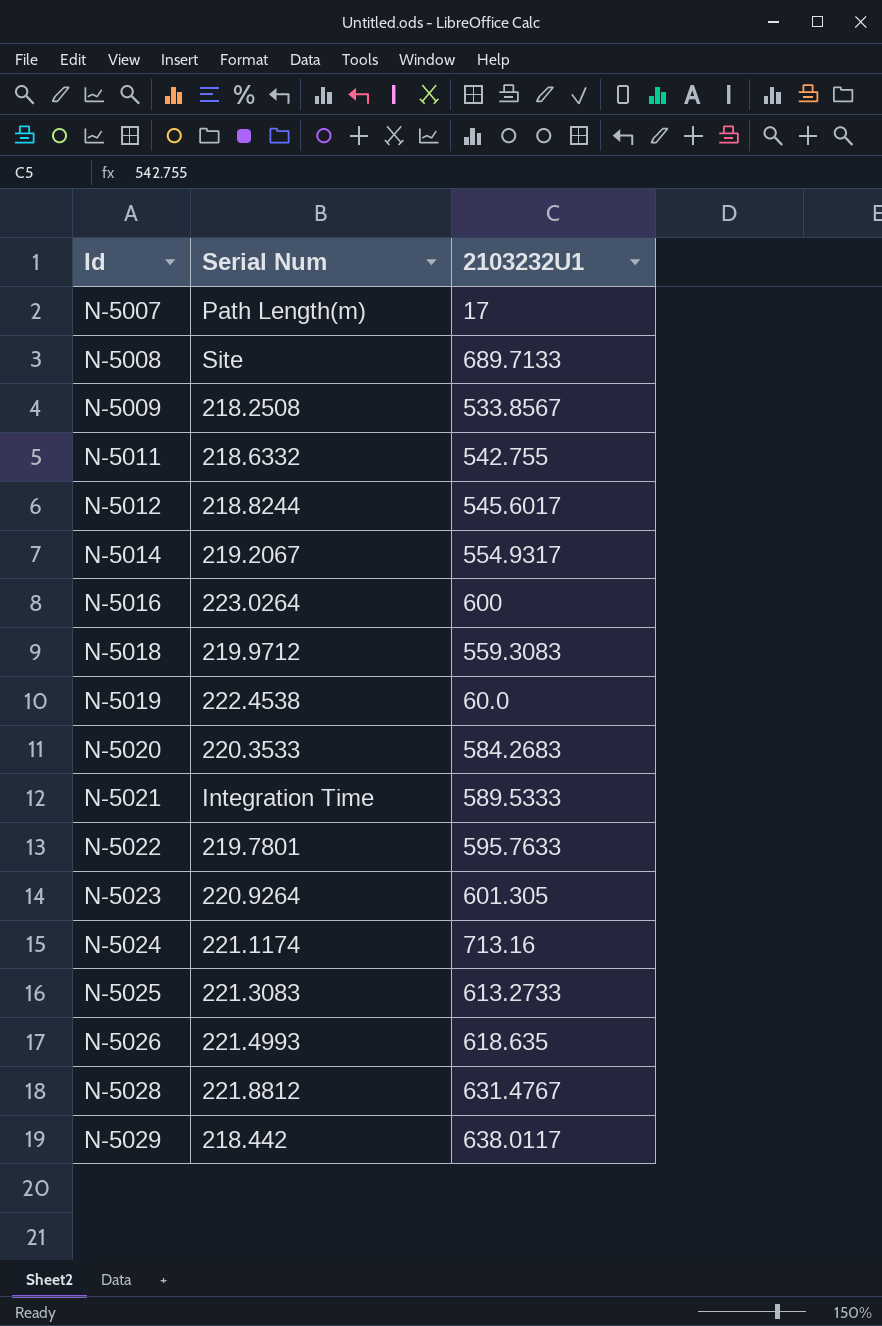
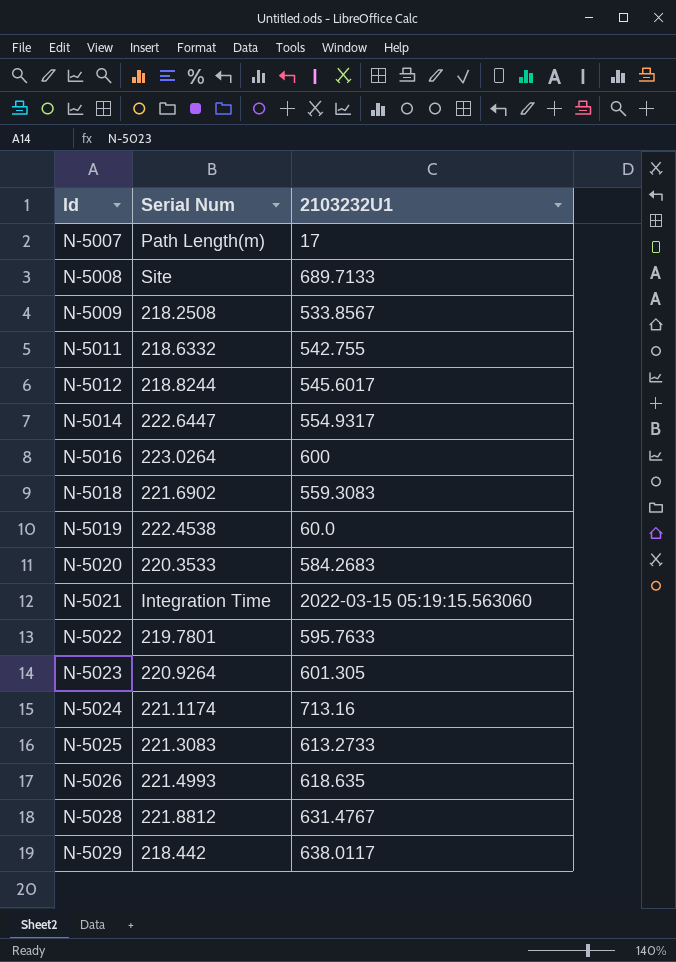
N-5014 | Serial Num: 219.2067 -> 222.6447
N-5018 | Serial Num: 219.9712 -> 221.6902
N-5021 | 2103232U1: 589.5333 -> 2022-03-15 05:19:15.563060

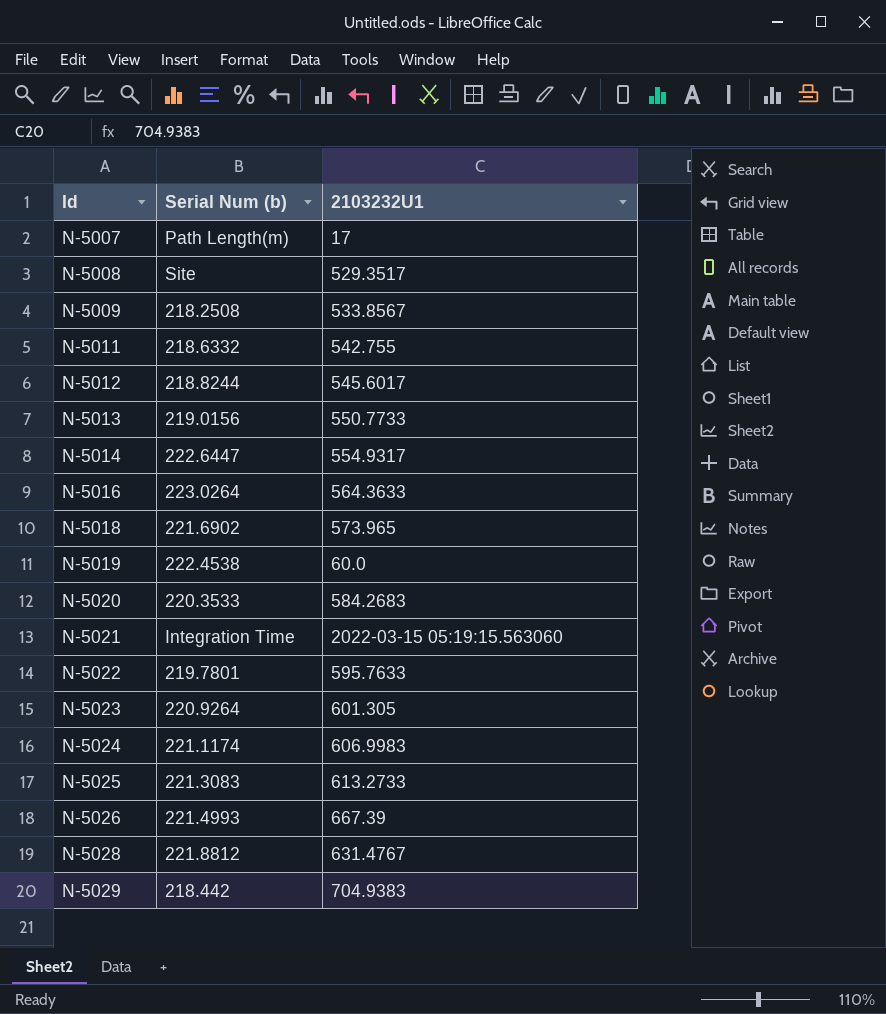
column name: Serial Num -> Serial Num (b)
N-5008 | 2103232U1: 689.7133 -> 529.3517
row N-5013: none -> 219.0156 | 550.7733
N-5016 | 2103232U1: 600 -> 564.3633
N-5018 | 2103232U1: 559.3083 -> 573.965
N-5024 | 2103232U1: 713.16 -> 606.9983
N-5026 | 2103232U1: 618.635 -> 667.39
N-5029 | 2103232U1: 638.0117 -> 704.9383

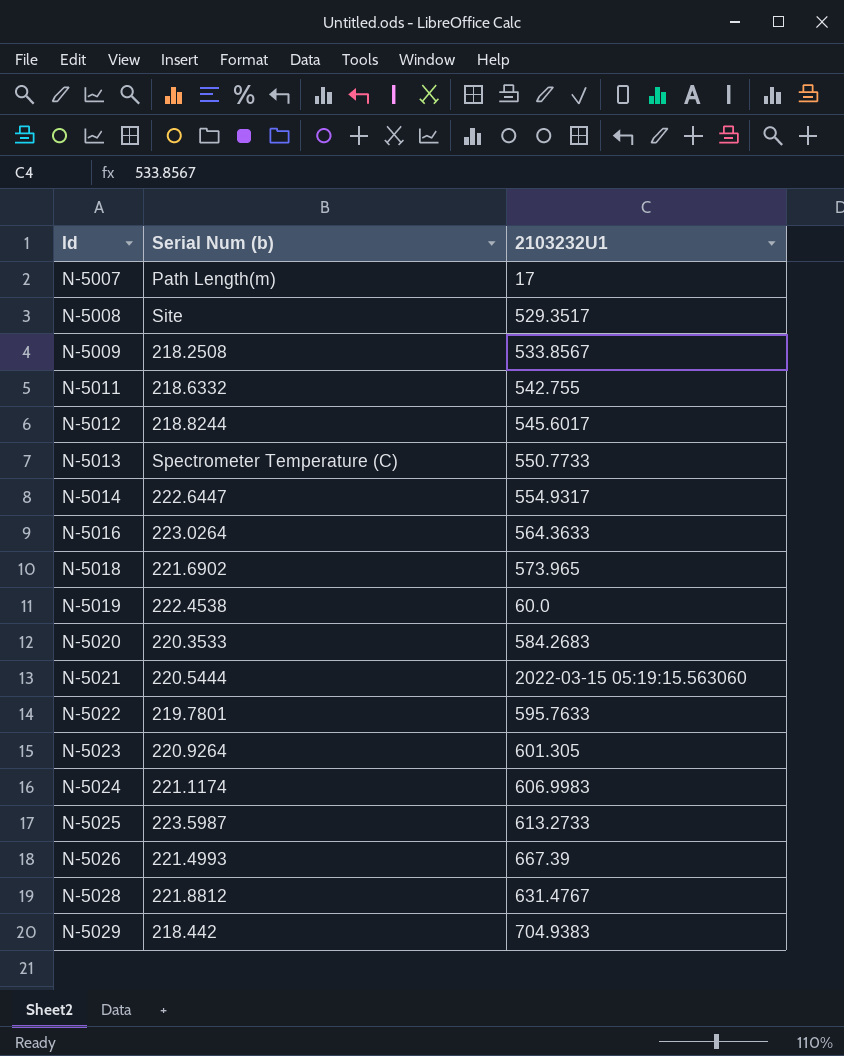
N-5013 | Serial Num (b): 219.0156 -> Spectrometer Temperature (C)
N-5021 | Serial Num (b): Integration Time -> 220.5444
N-5025 | Serial Num (b): 221.3083 -> 223.5987

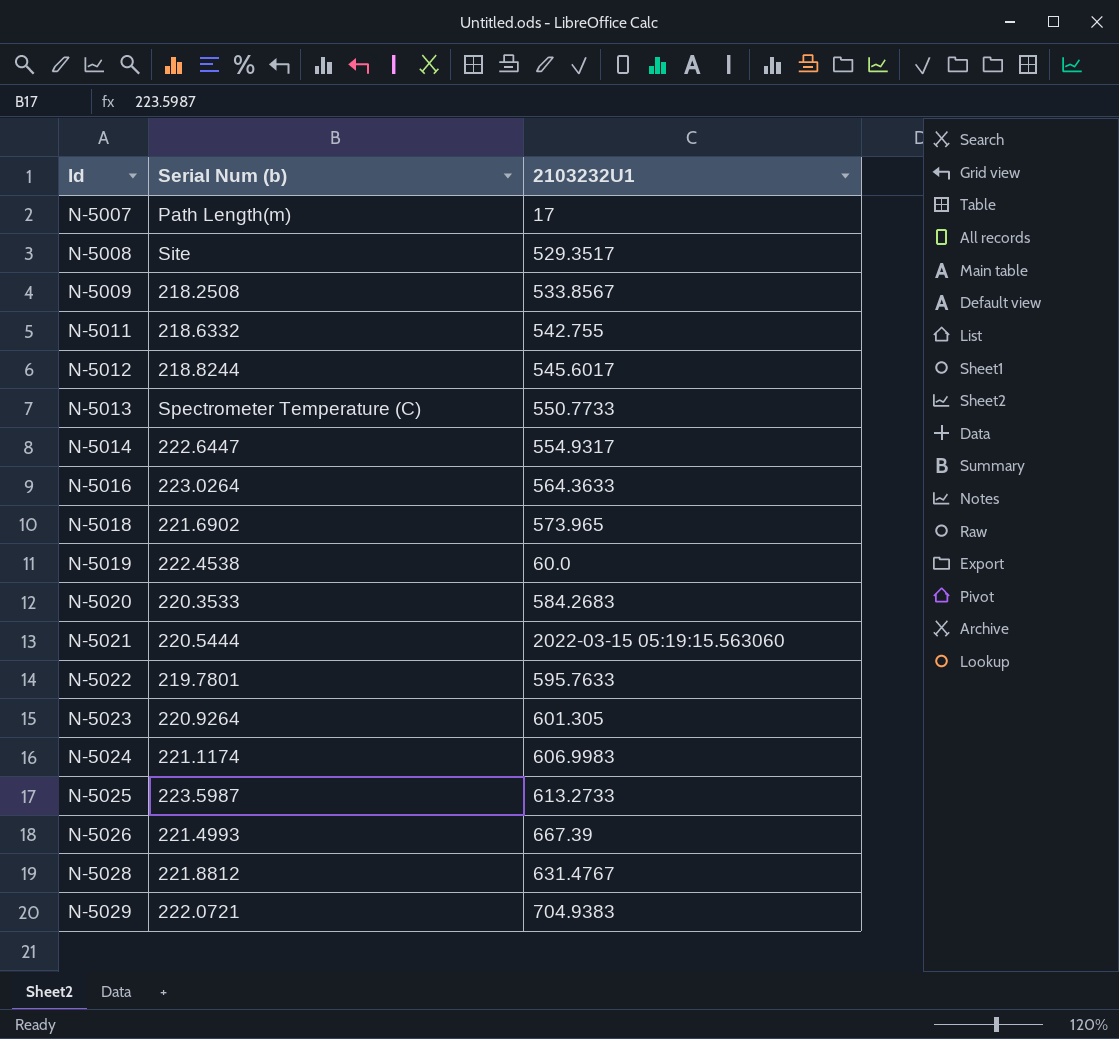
N-5029 | Serial Num (b): 218.442 -> 222.0721

